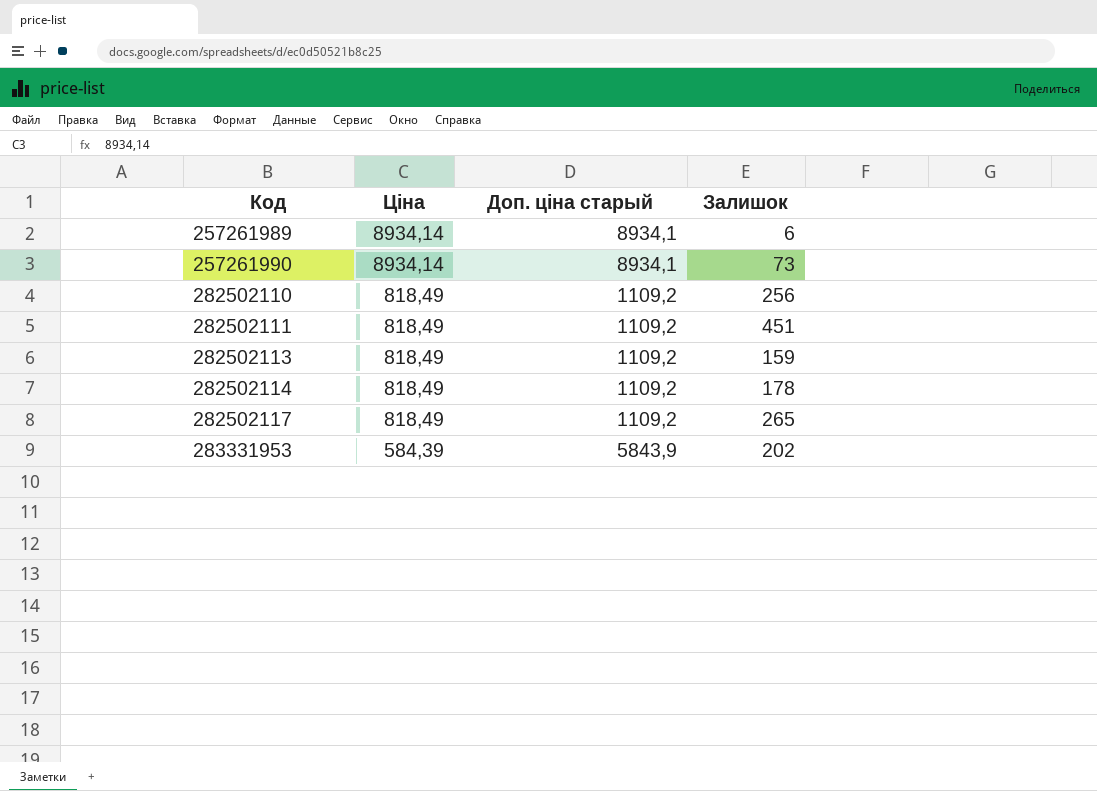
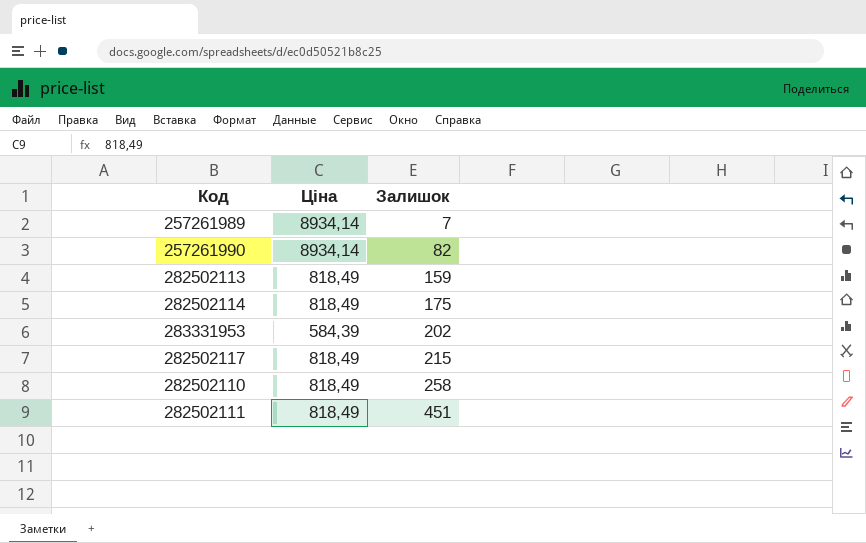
row order: Код ascending -> Залишок ascending
column Доп. ціна старый | position: 3 -> none
257261989 | Залишок: 6 -> 7
257261990 | Залишок: 73 -> 82
282502114 | Залишок: 178 -> 175
282502117 | Залишок: 265 -> 215
282502110 | Залишок: 256 -> 258

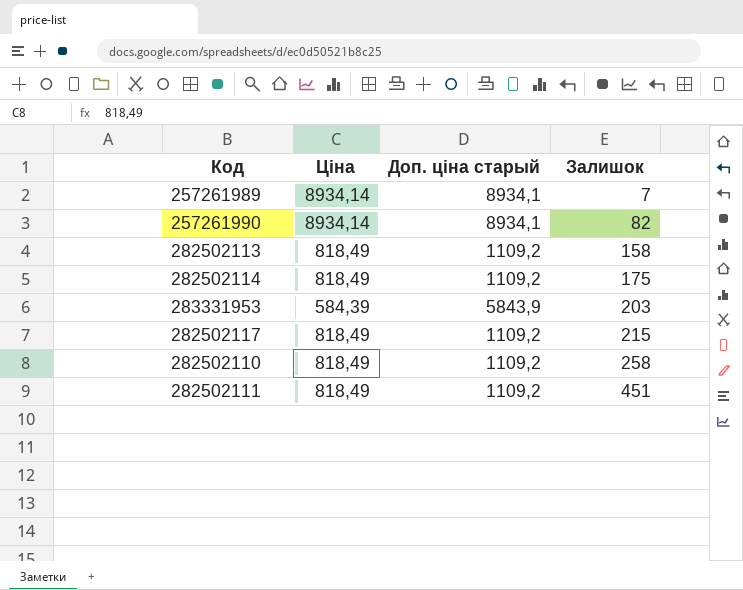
column Доп. ціна старый | position: none -> 3
282502113 | Залишок: 159 -> 158
283331953 | Залишок: 202 -> 203

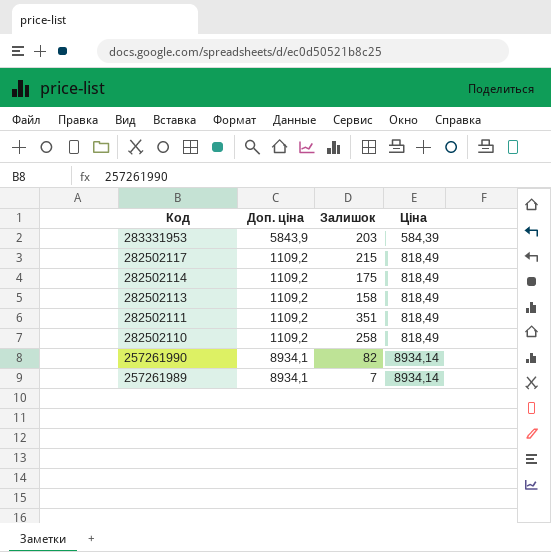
row order: Залишок ascending -> Код descending
column name: Доп. ціна старый -> Доп. ціна
column Ціна | position: 2 -> 4
282502111 | Залишок: 451 -> 351

